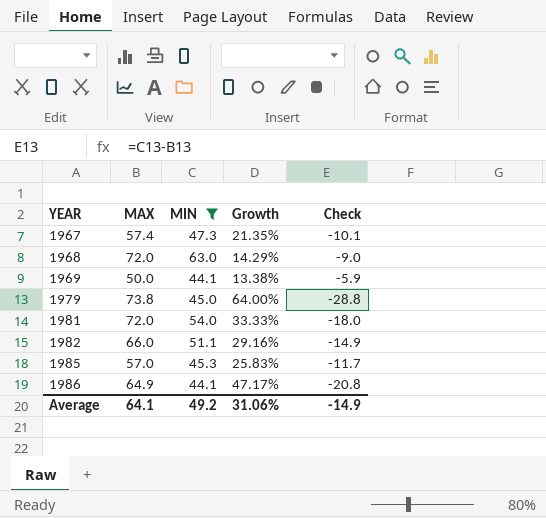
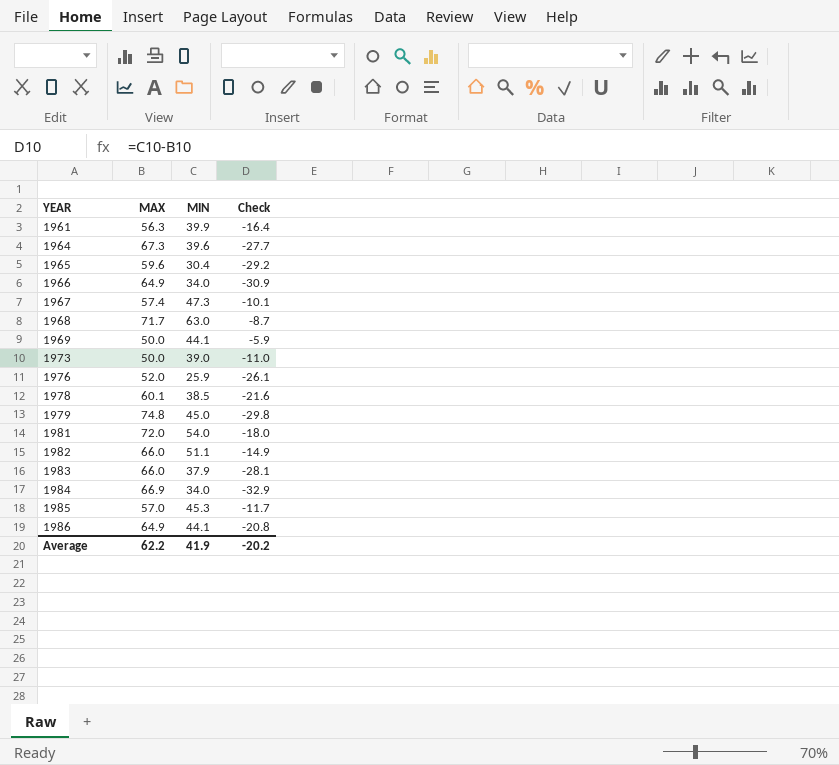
filter: MIN >= 44.1 -> none
column Growth | formula: ([MAX] - [MIN]) / [MIN] -> none
1968 | MAX: 72.0 -> 71.7
1968 | Check: -9.0 -> -8.7
1979 | MAX: 73.8 -> 74.8
1979 | Check: -28.8 -> -29.8
Average | MAX: 64.1 -> 62.2
Average | MIN: 49.2 -> 41.9
Average | Check: -14.9 -> -20.2

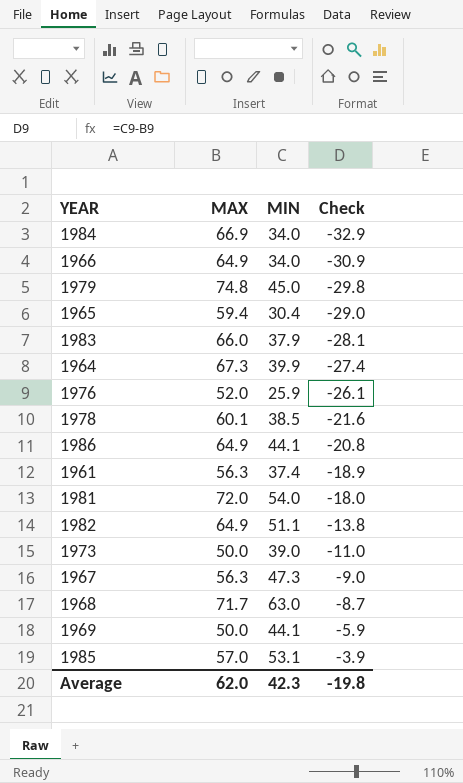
row order: YEAR ascending -> Check ascending
1965 | MAX: 59.6 -> 59.4
1965 | Check: -29.2 -> -29.0
1964 | MIN: 39.6 -> 39.9
1964 | Check: -27.7 -> -27.4
1961 | MIN: 39.9 -> 37.4
1961 | Check: -16.4 -> -18.9
1982 | MAX: 66.0 -> 64.9
1982 | Check: -14.9 -> -13.8
1967 | MAX: 57.4 -> 56.3
1967 | Check: -10.1 -> -9.0
1985 | MIN: 45.3 -> 53.1
1985 | Check: -11.7 -> -3.9
Average | MAX: 62.2 -> 62.0
Average | MIN: 41.9 -> 42.3
Average | Check: -20.2 -> -19.8

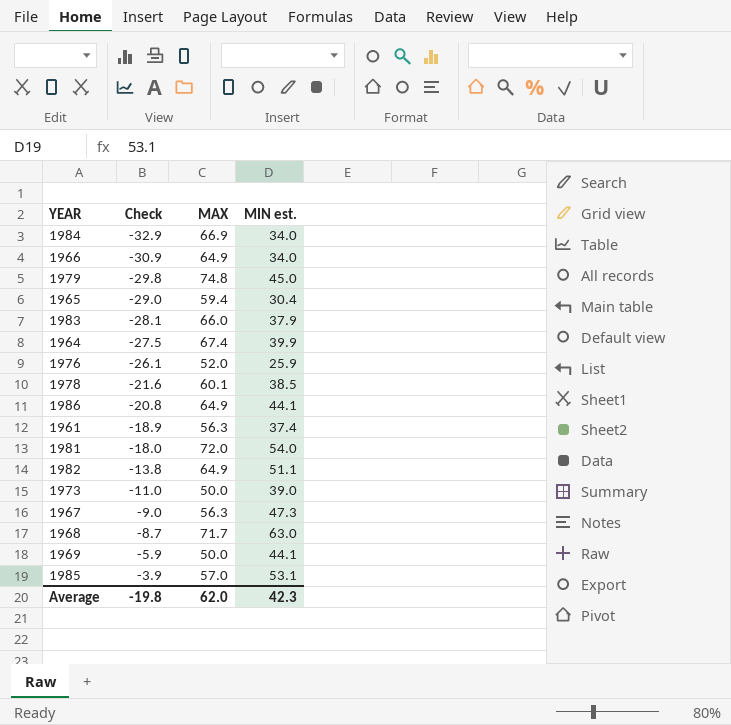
column Check | position: 4 -> 2
column name: MIN -> MIN est.
1964 | Check: -27.4 -> -27.5
1964 | MAX: 67.3 -> 67.4

